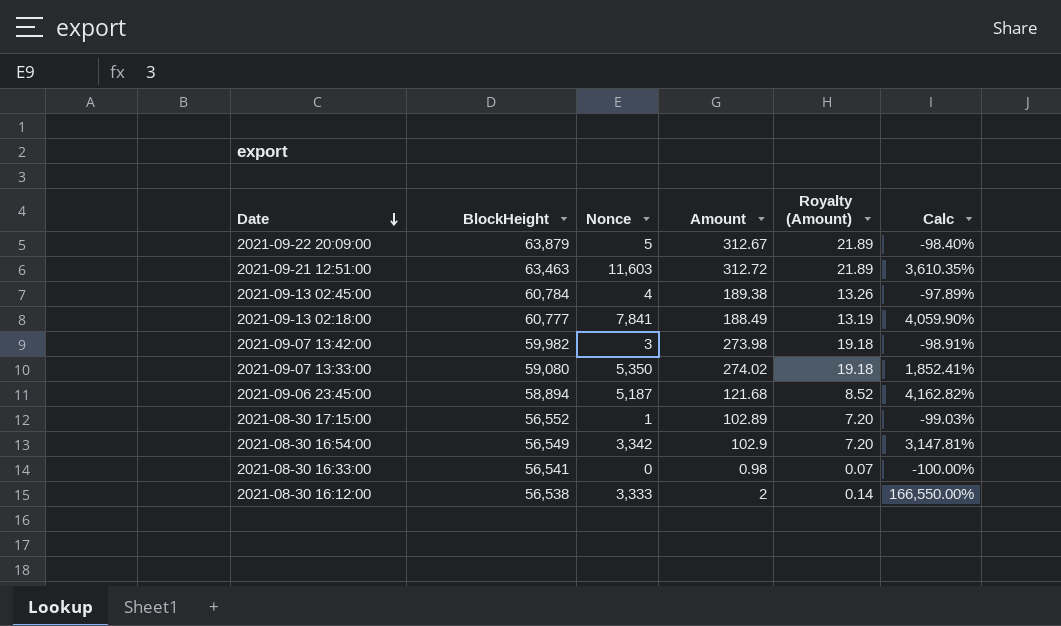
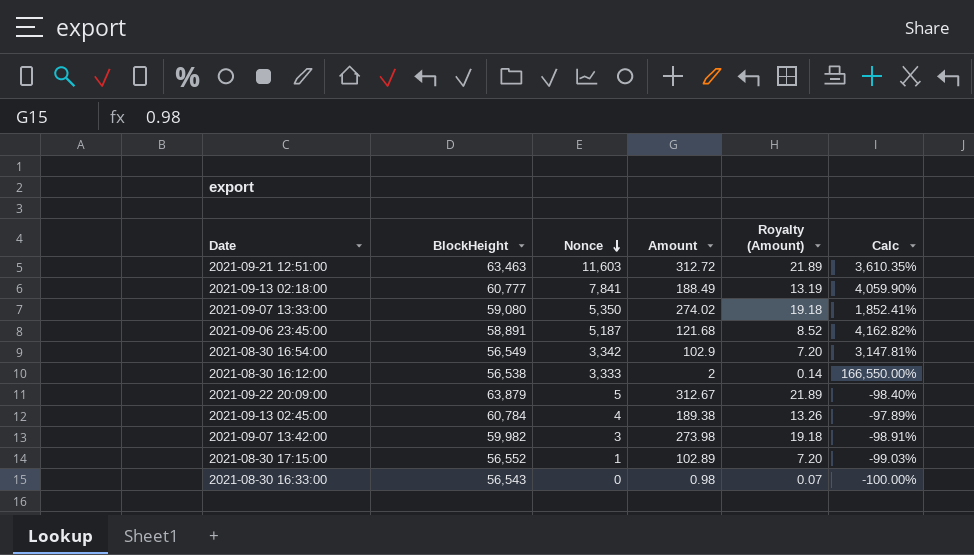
row order: Date descending -> Nonce descending
2021-09-06 23:45:00 | BlockHeight: 58,894 -> 58,891
2021-08-30 16:33:00 | BlockHeight: 56,541 -> 56,543

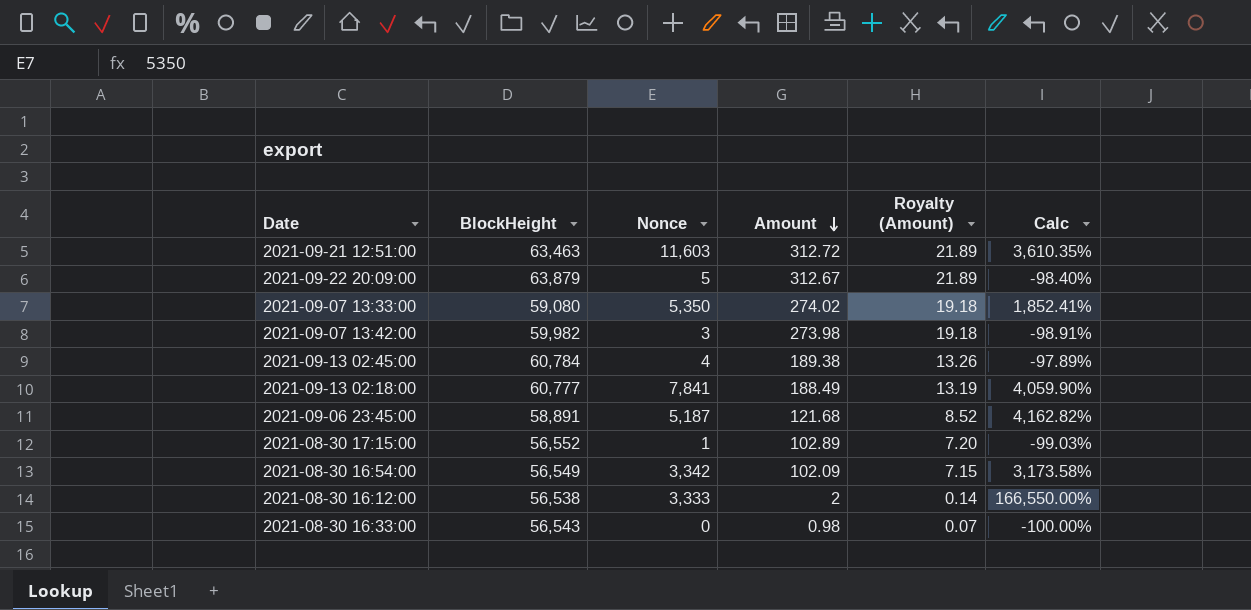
row order: Nonce descending -> Amount descending
2021-08-30 16:54:00 | Amount: 102.9 -> 102.09
2021-08-30 16:54:00 | Royalty (Amount): 7.20 -> 7.15
2021-08-30 16:54:00 | Calc: 3,147.81% -> 3,173.58%

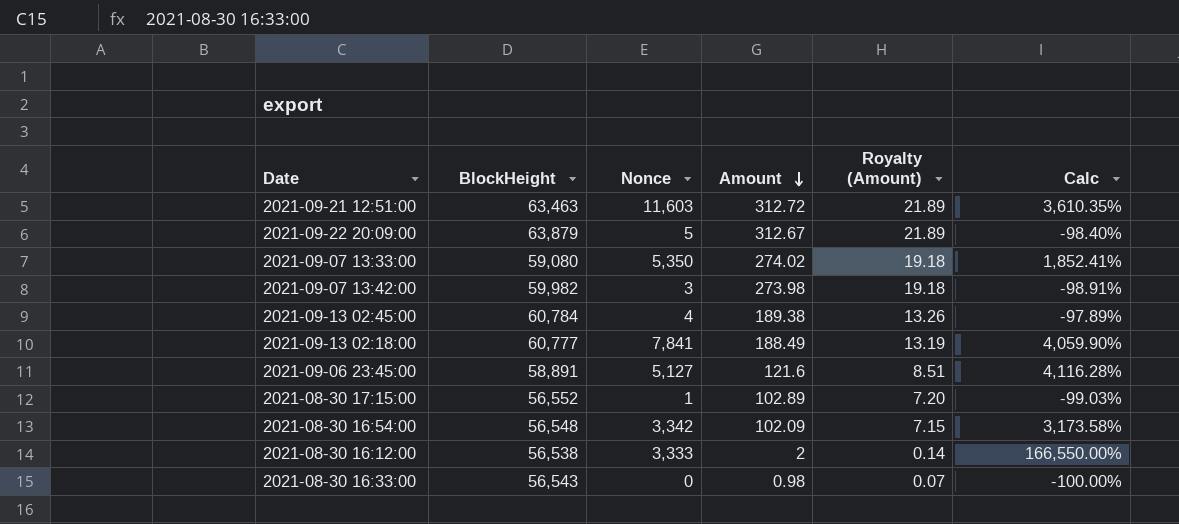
2021-09-06 23:45:00 | Nonce: 5,187 -> 5,127
2021-09-06 23:45:00 | Amount: 121.68 -> 121.6
2021-09-06 23:45:00 | Royalty (Amount): 8.52 -> 8.51
2021-09-06 23:45:00 | Calc: 4,162.82% -> 4,116.28%
2021-08-30 16:54:00 | BlockHeight: 56,549 -> 56,548

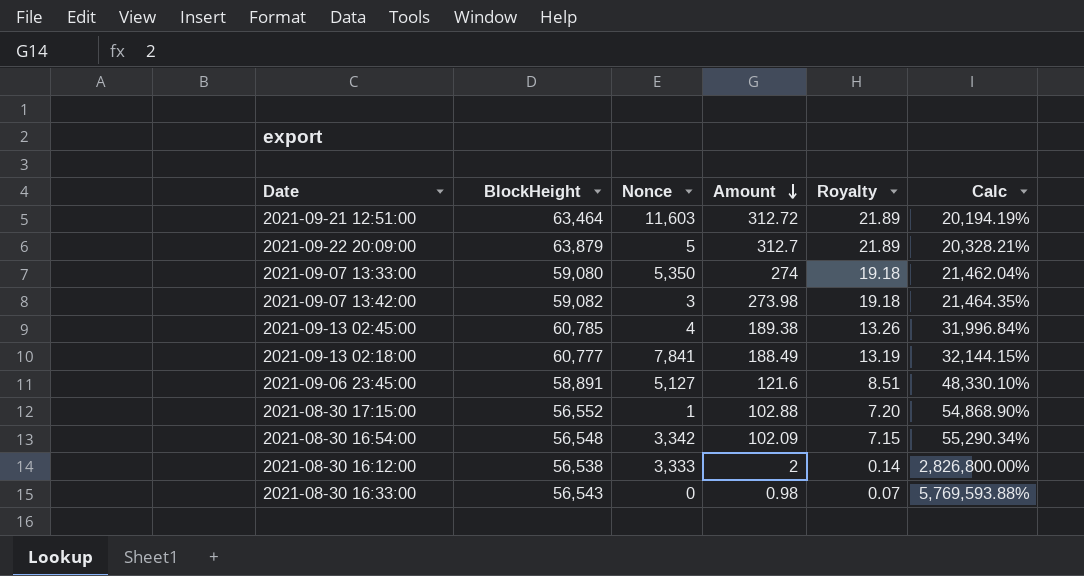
column name: Royalty (Amount) -> Royalty
column Calc | formula: ([Nonce] - [Amount]) / [Amount] -> ([BlockHeight] - [Amount]) / [Amount]
2021-09-21 12:51:00 | BlockHeight: 63,463 -> 63,464
2021-09-22 20:09:00 | Amount: 312.67 -> 312.7
2021-09-07 13:33:00 | Amount: 274.02 -> 274
2021-09-07 13:42:00 | BlockHeight: 59,982 -> 59,082
2021-09-13 02:45:00 | BlockHeight: 60,784 -> 60,785
2021-08-30 17:15:00 | Amount: 102.89 -> 102.88

